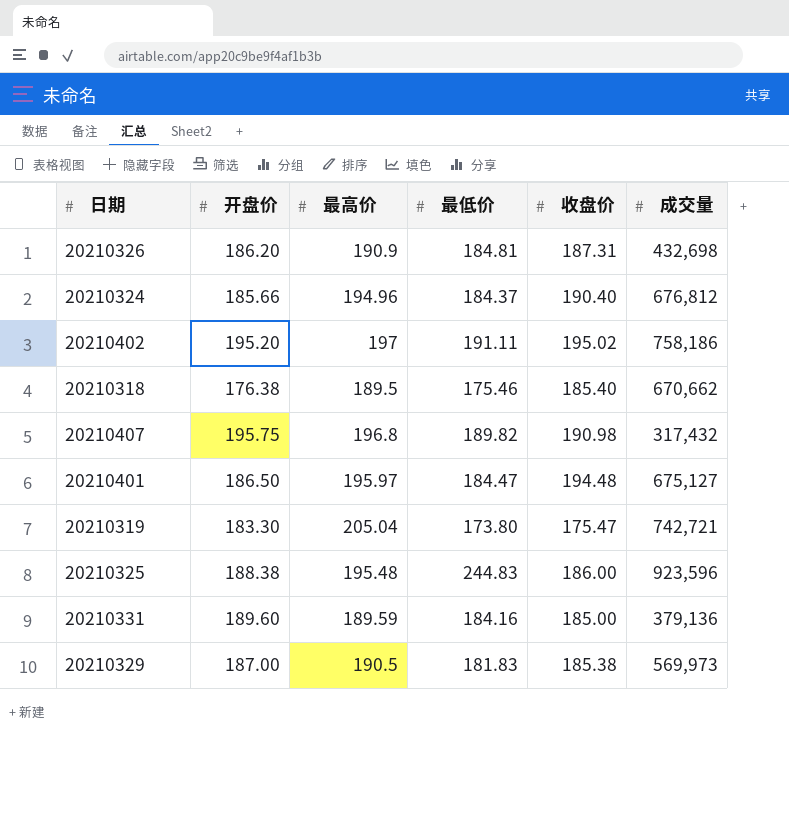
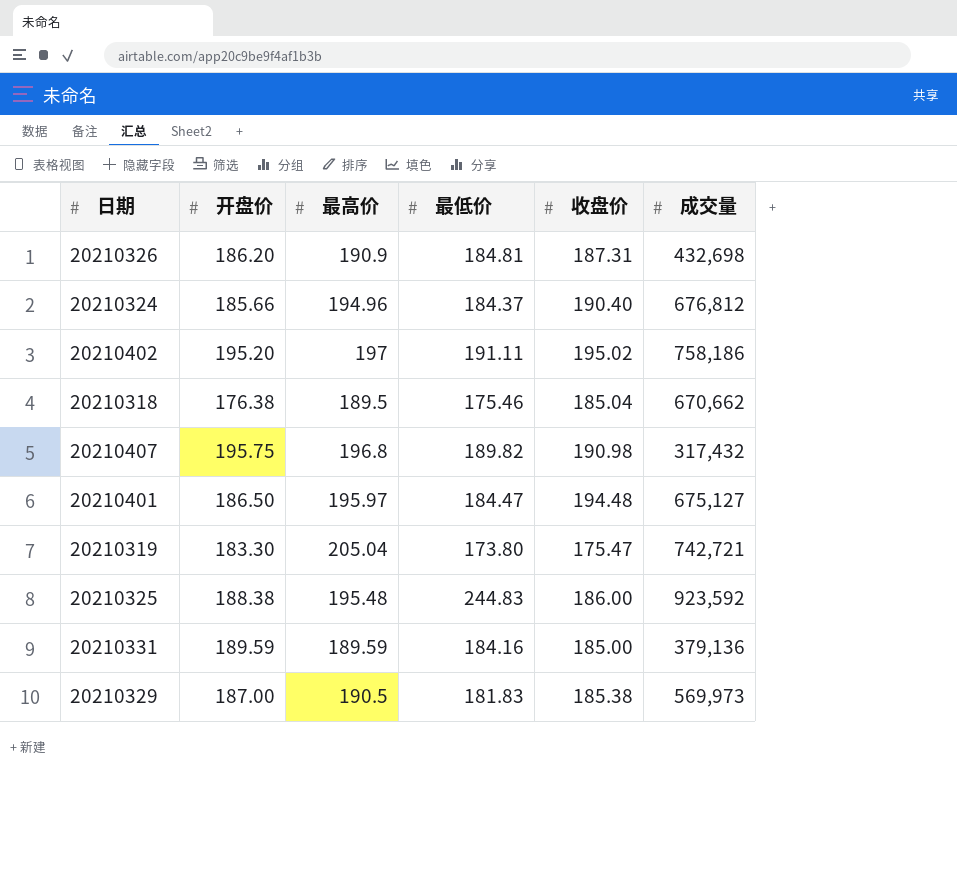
20210318 | 收盘价: 185.40 -> 185.04
20210325 | 成交量: 923,596 -> 923,592
20210331 | 开盘价: 189.60 -> 189.59

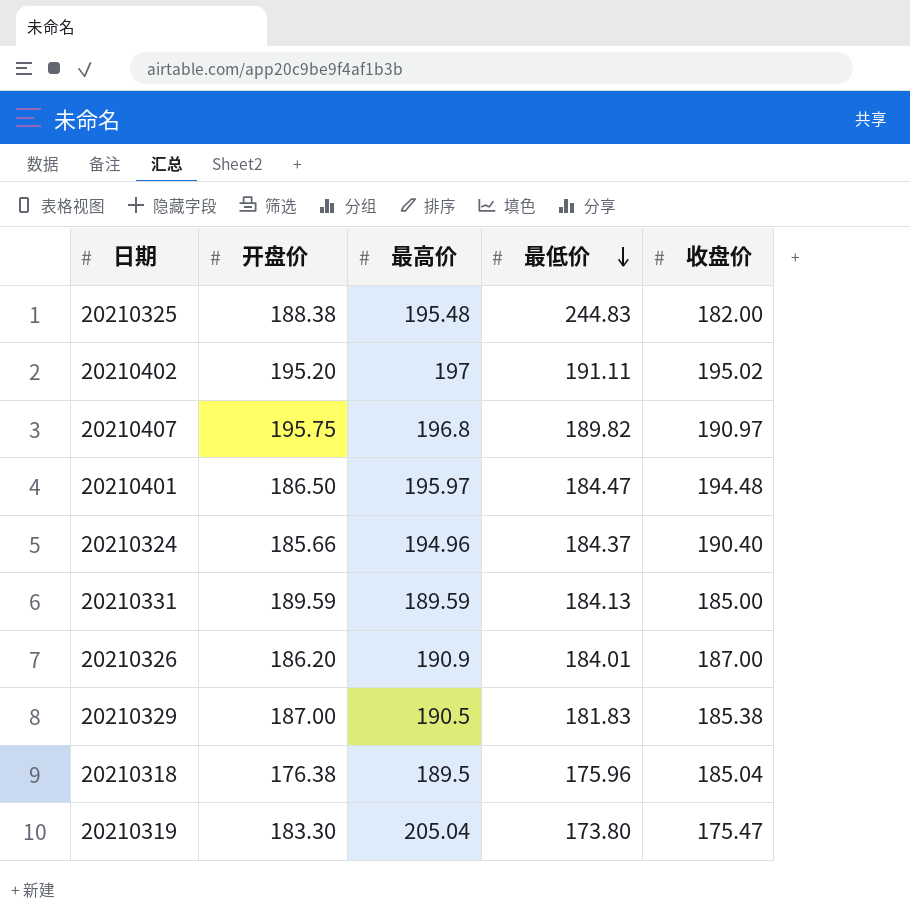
row order: none -> 最低价 descending
column 成交量 | position: 6 -> none
20210325 | 收盘价: 186.00 -> 182.00
20210407 | 收盘价: 190.98 -> 190.97
20210331 | 最低价: 184.16 -> 184.13
20210326 | 最低价: 184.81 -> 184.01
20210326 | 收盘价: 187.31 -> 187.00
20210318 | 最低价: 175.46 -> 175.96

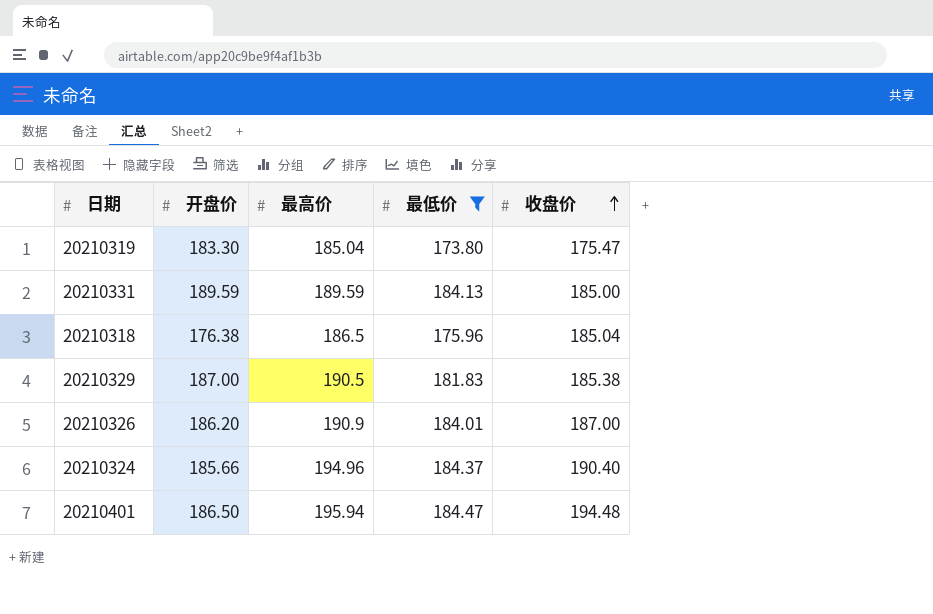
filter: none -> 最低价 <= 184.47
row order: 最低价 descending -> 收盘价 ascending
20210319 | 最高价: 205.04 -> 185.04
20210318 | 最高价: 189.5 -> 186.5
20210401 | 最高价: 195.97 -> 195.94

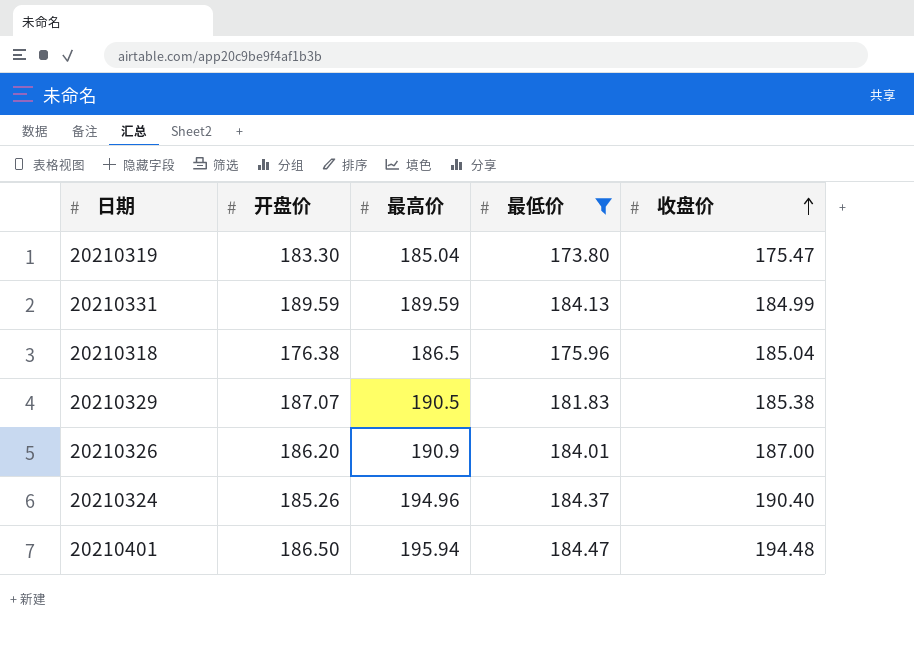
20210331 | 收盘价: 185.00 -> 184.99
20210329 | 开盘价: 187.00 -> 187.07
20210324 | 开盘价: 185.66 -> 185.26

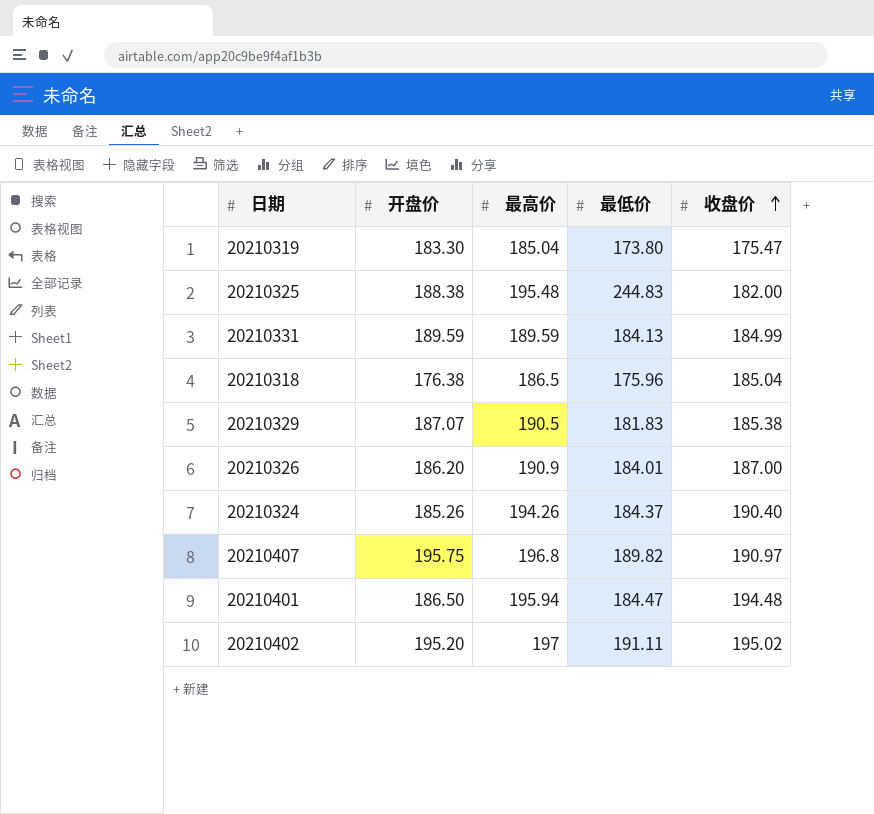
filter: 最低价 <= 184.47 -> none
20210324 | 最高价: 194.96 -> 194.26

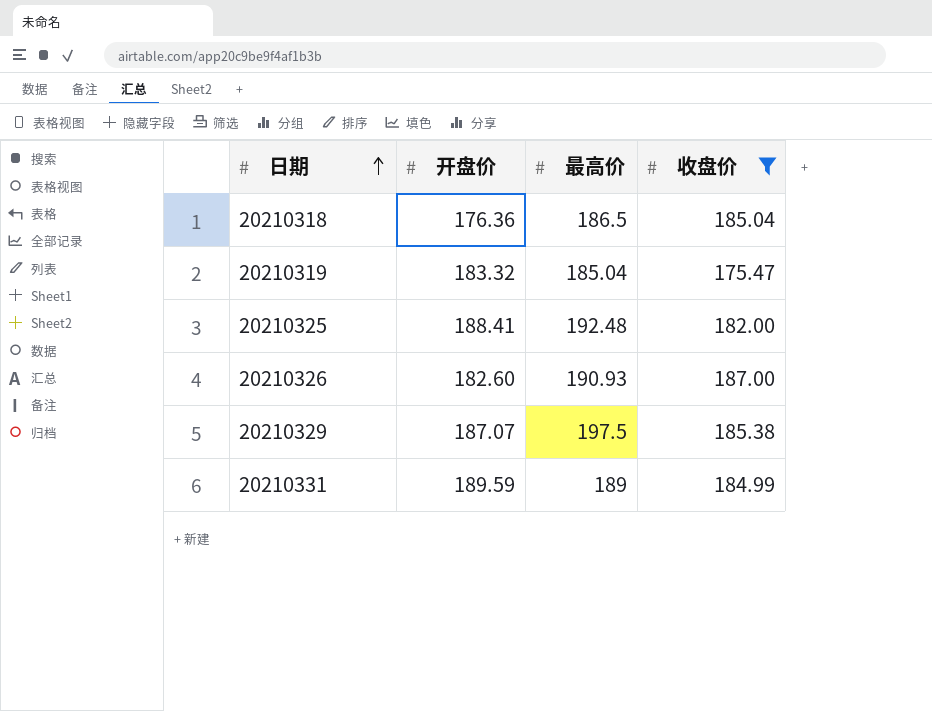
filter: none -> 收盘价 <= 187.00
row order: 收盘价 ascending -> 日期 ascending
column 最低价 | position: 4 -> none
20210318 | 开盘价: 176.38 -> 176.36
20210319 | 开盘价: 183.30 -> 183.32
20210325 | 开盘价: 188.38 -> 188.41
20210325 | 最高价: 195.48 -> 192.48
20210326 | 开盘价: 186.20 -> 182.60
20210326 | 最高价: 190.9 -> 190.93
20210329 | 最高价: 190.5 -> 197.5
20210331 | 最高价: 189.59 -> 189

